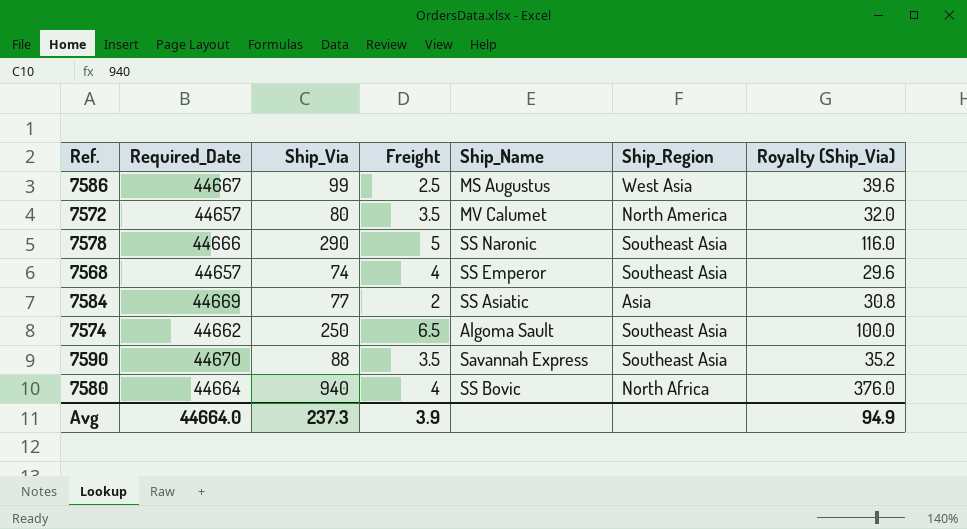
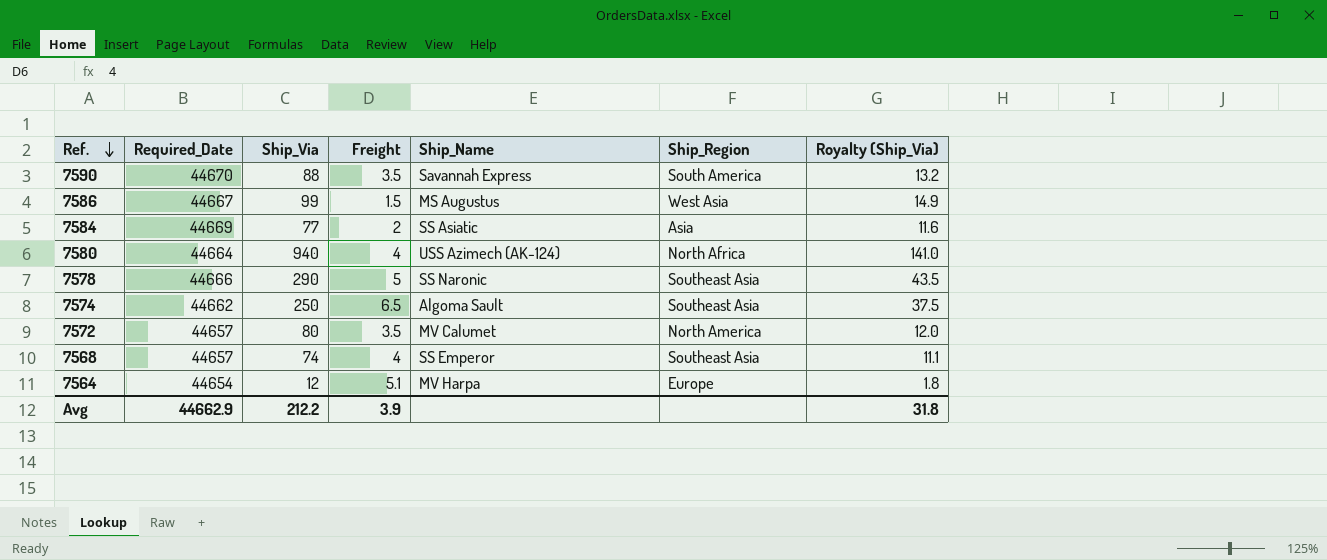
row order: none -> Ref. descending
column Royalty (Ship_Via) | formula: [Ship_Via] * 0.4 -> [Ship_Via] * 0.15
7590 | Ship_Region: Southeast Asia -> South America
7586 | Freight: 2.5 -> 1.5
7580 | Ship_Name: SS Bovic -> USS Azimech (AK-124)
row 7564: none -> 44654 | 12 | 5.1 | MV Harpa | Europe | 1.8
Avg | Required_Date: 44664.0 -> 44662.9
Avg | Ship_Via: 237.3 -> 212.2
Avg | Royalty (Ship_Via): 94.9 -> 31.8

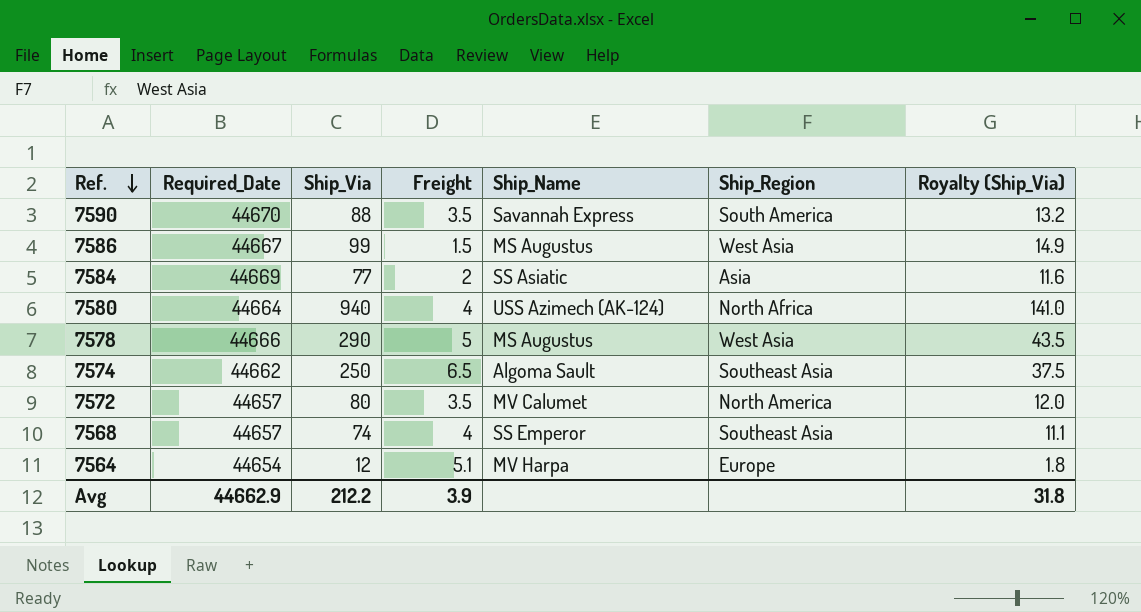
7578 | Ship_Name: SS Naronic -> MS Augustus
7578 | Ship_Region: Southeast Asia -> West Asia

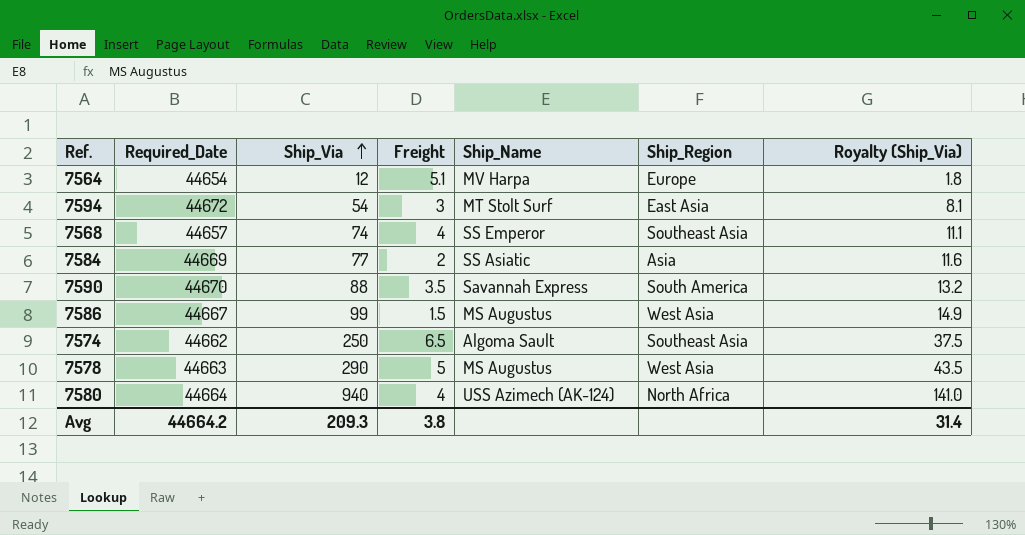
row order: Ref. descending -> Ship_Via ascending
row 7572: 44657 | 80 | 3.5 | MV Calumet | North America | 12.0 -> none
row 7594: none -> 44672 | 54 | 3 | MT Stolt Surf | East Asia | 8.1
7578 | Required_Date: 44666 -> 44663
Avg | Required_Date: 44662.9 -> 44664.2
Avg | Ship_Via: 212.2 -> 209.3
Avg | Freight: 3.9 -> 3.8
Avg | Royalty (Ship_Via): 31.8 -> 31.4

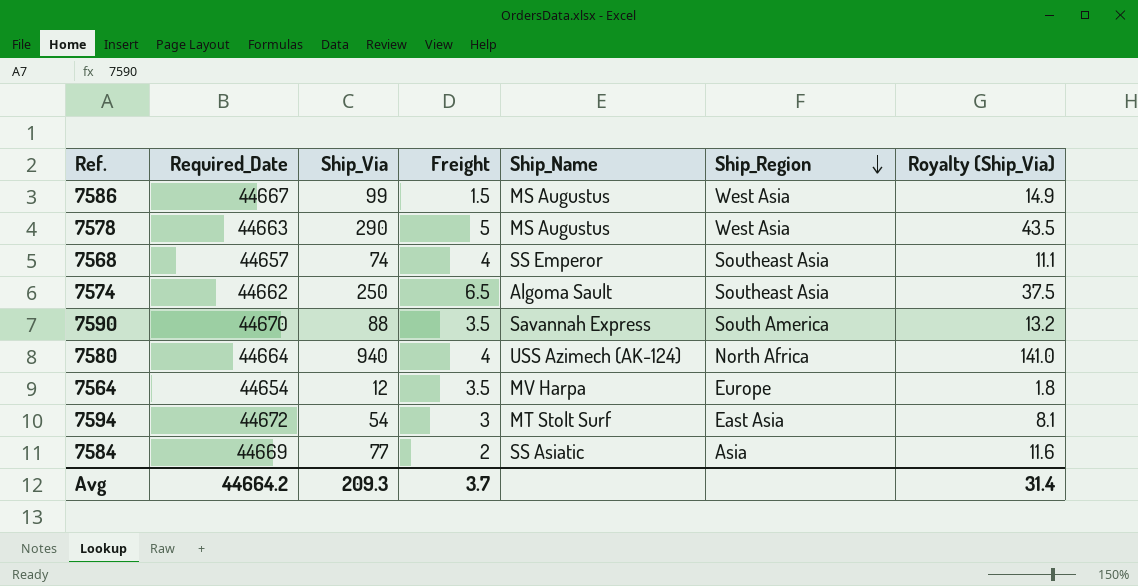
row order: Ship_Via ascending -> Ship_Region descending
7564 | Freight: 5.1 -> 3.5
Avg | Freight: 3.8 -> 3.7

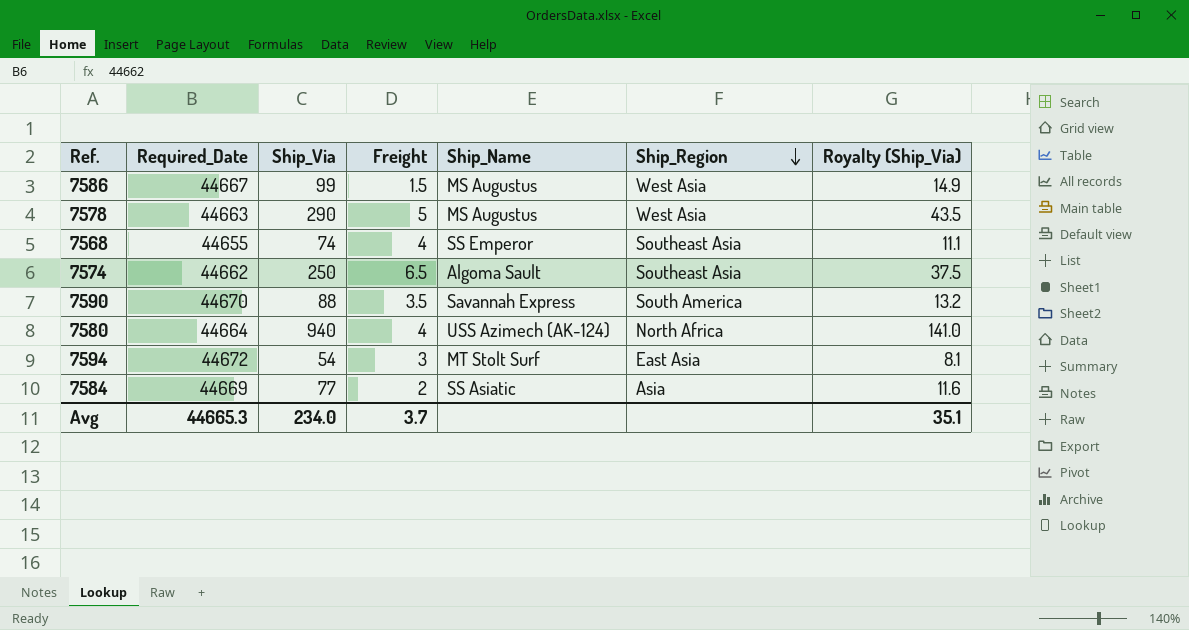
row 7564: 44654 | 12 | 3.5 | MV Harpa | Europe | 1.8 -> none
7568 | Required_Date: 44657 -> 44655
Avg | Required_Date: 44664.2 -> 44665.3
Avg | Ship_Via: 209.3 -> 234.0
Avg | Royalty (Ship_Via): 31.4 -> 35.1

